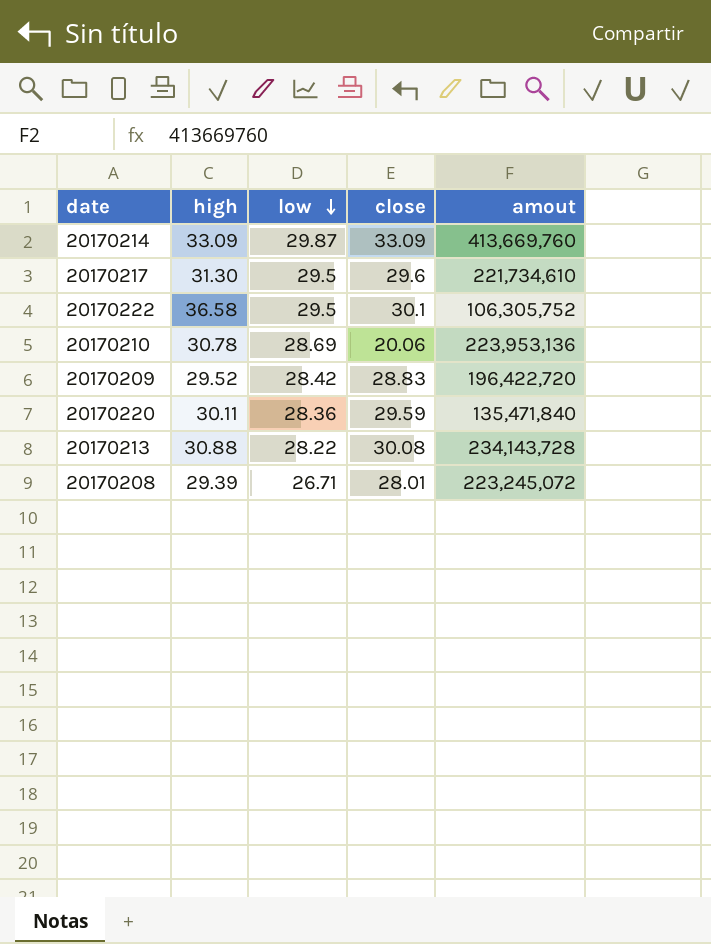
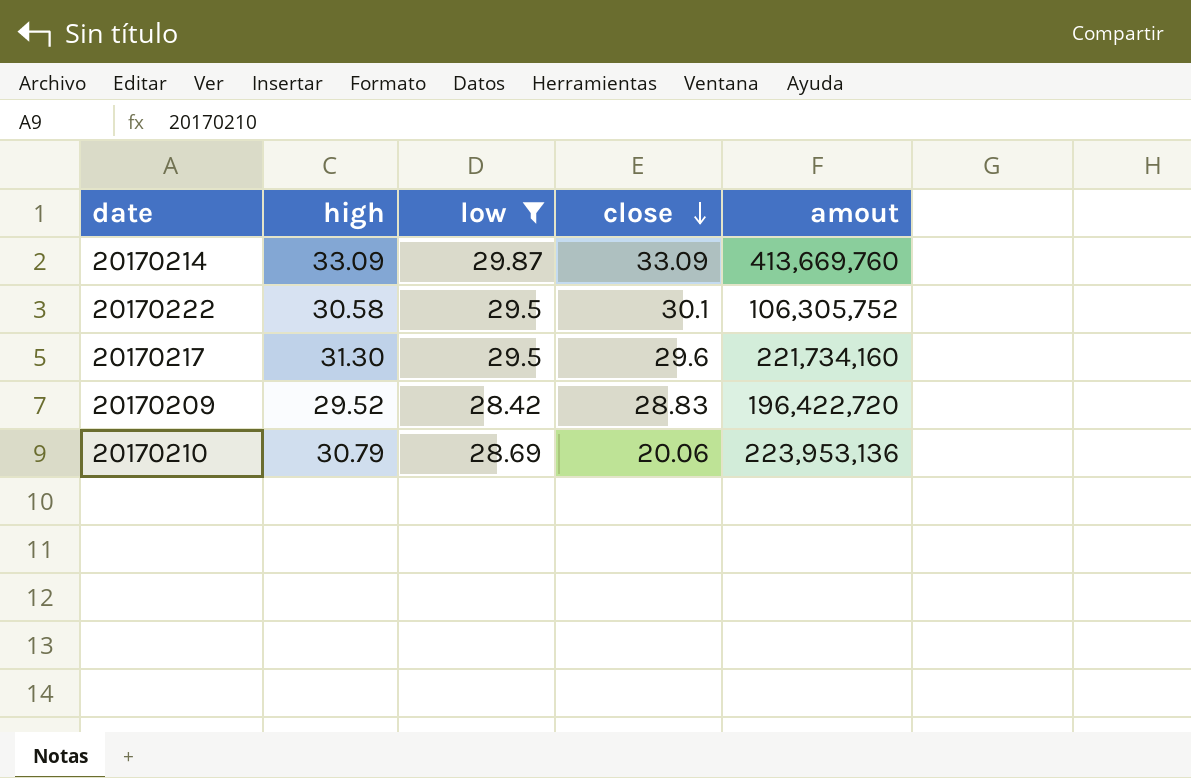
filter: none -> low >= 28.42
row order: low descending -> close descending
20170222 | high: 36.58 -> 30.58
20170217 | amout: 221,734,610 -> 221,734,160
20170210 | high: 30.78 -> 30.79

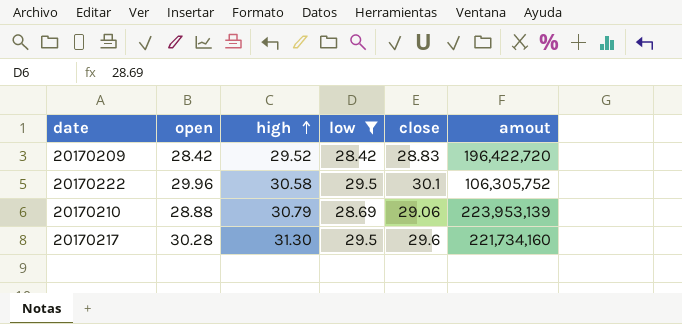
row order: close descending -> high ascending
column open | position: none -> 2
row 20170214: 33.09 | 29.87 | 33.09 | 413,669,760 -> none
20170210 | close: 20.06 -> 29.06
20170210 | amout: 223,953,136 -> 223,953,139

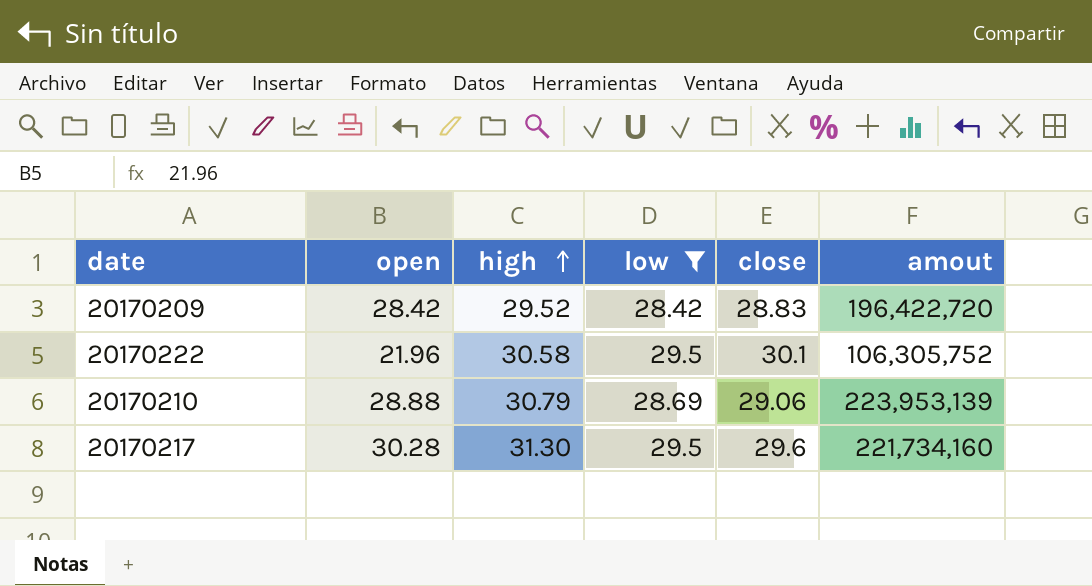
20170222 | open: 29.96 -> 21.96

